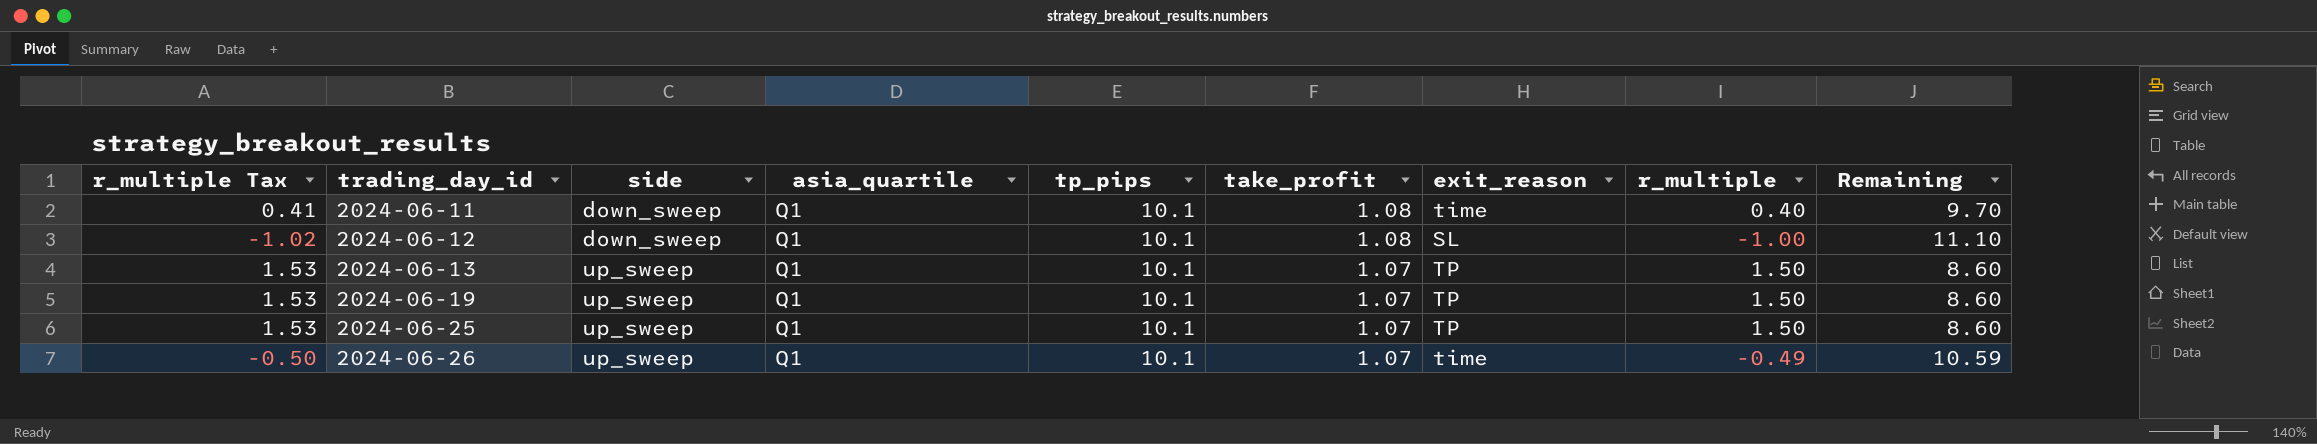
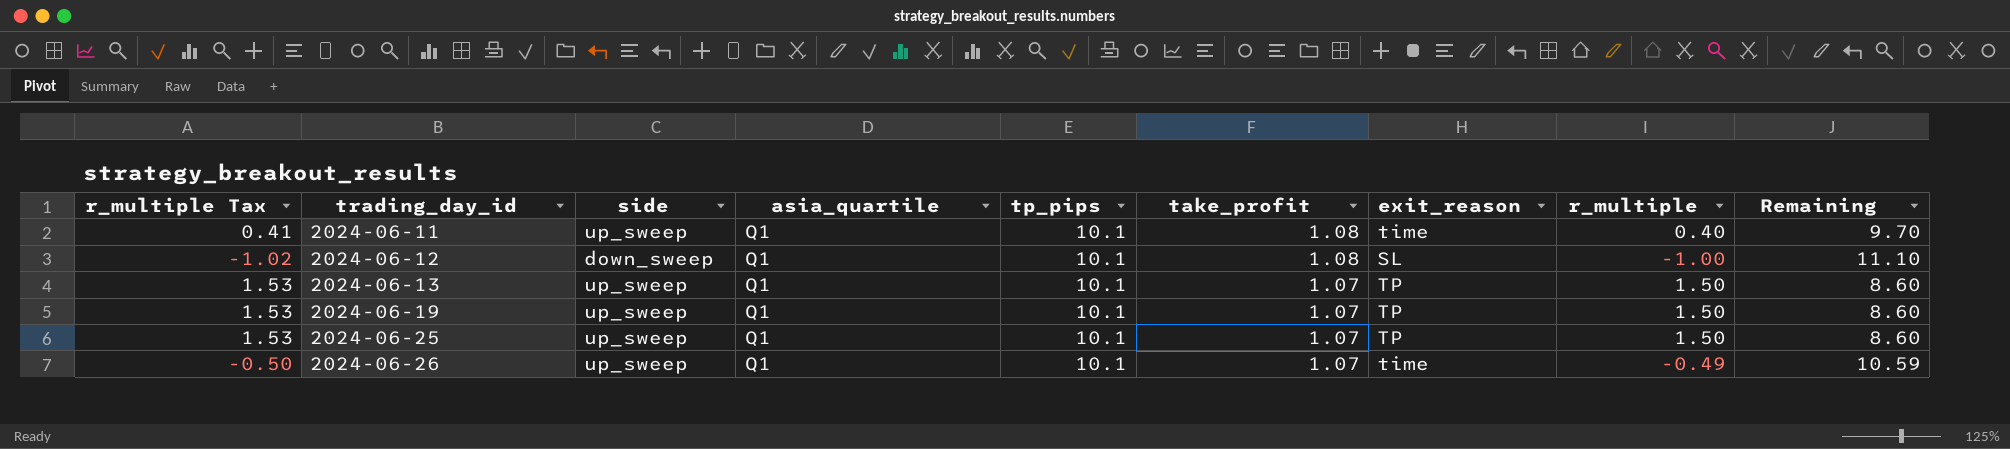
2024-06-11 | side: down_sweep -> up_sweep

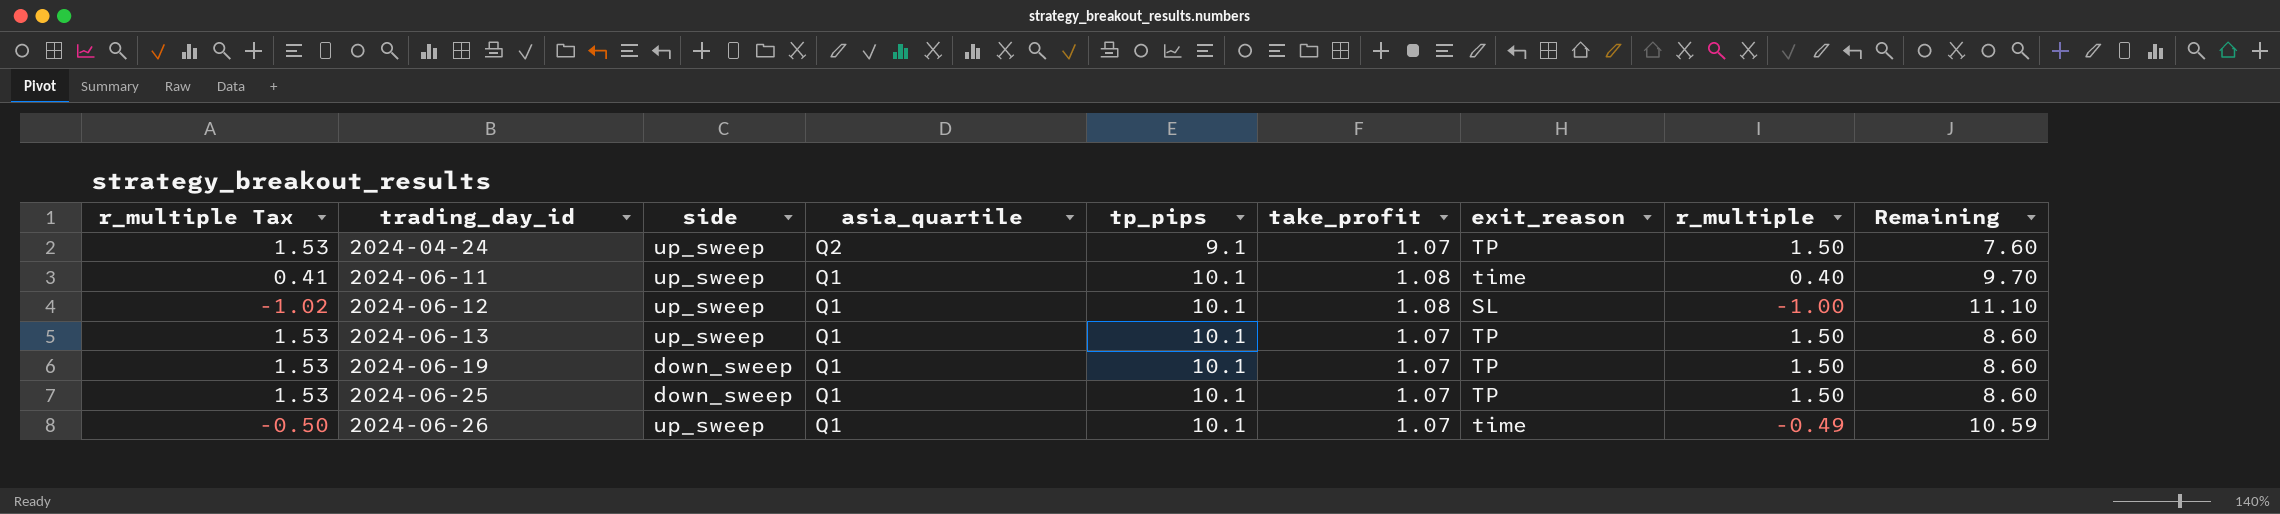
row 2024-04-24: none -> 1.53 | up_sweep | Q2 | 9.1 | 1.07 | TP | 1.50 | 7.60
2024-06-12 | side: down_sweep -> up_sweep
2024-06-19 | side: up_sweep -> down_sweep
2024-06-25 | side: up_sweep -> down_sweep

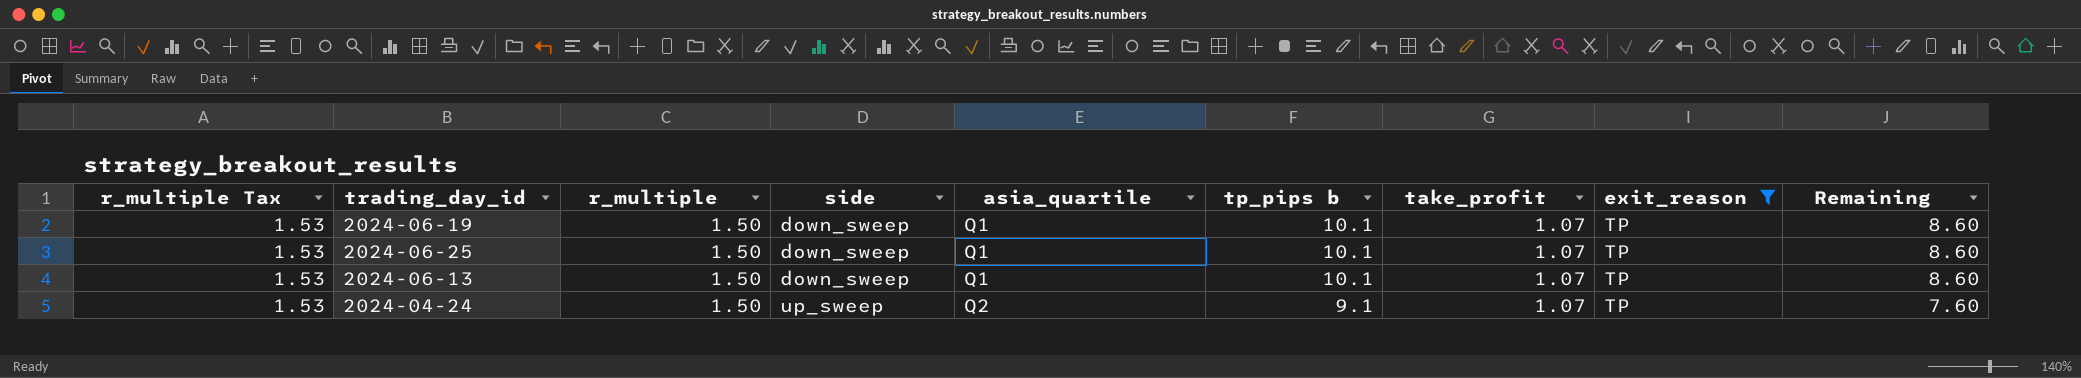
filter: none -> exit_reason = TP
row order: trading_day_id ascending -> side ascending
column r_multiple | position: 8 -> 3
column name: tp_pips -> tp_pips b
2024-06-13 | side: up_sweep -> down_sweep

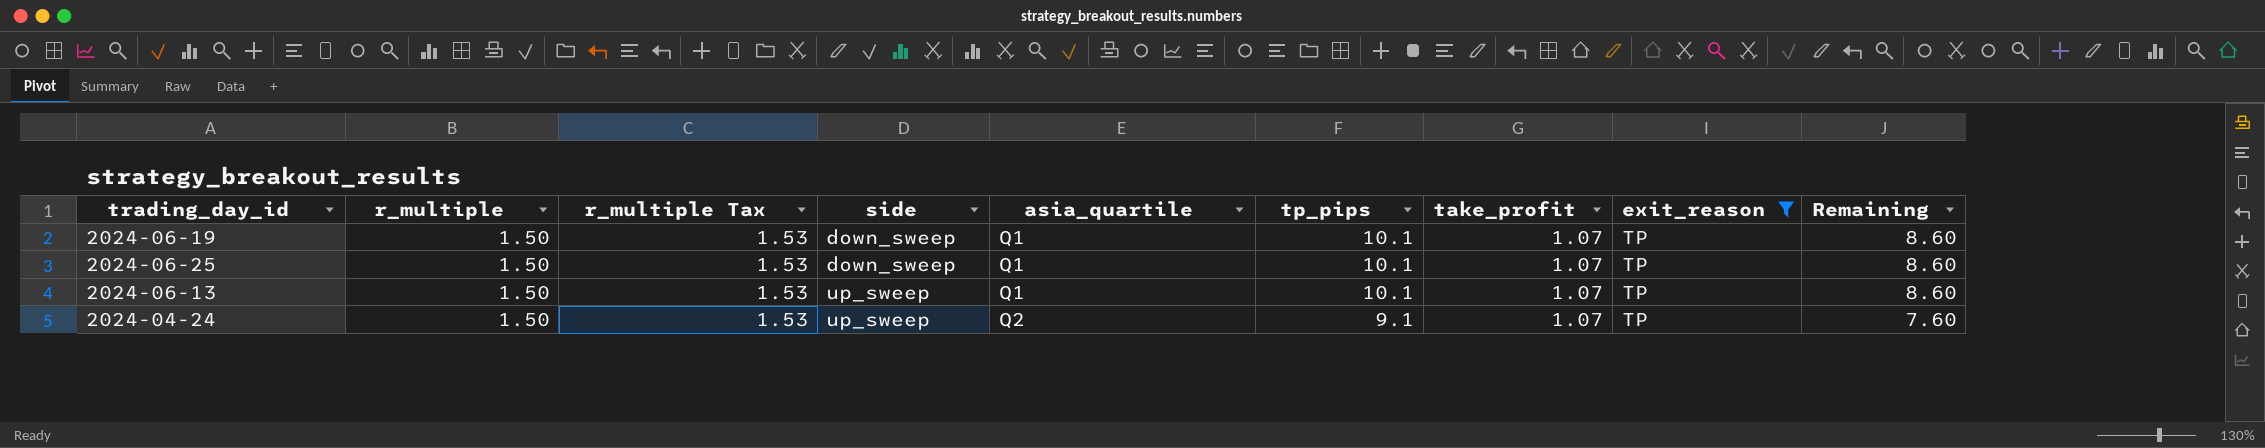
column r_multiple Tax | position: 1 -> 3
column name: tp_pips b -> tp_pips
2024-06-13 | side: down_sweep -> up_sweep

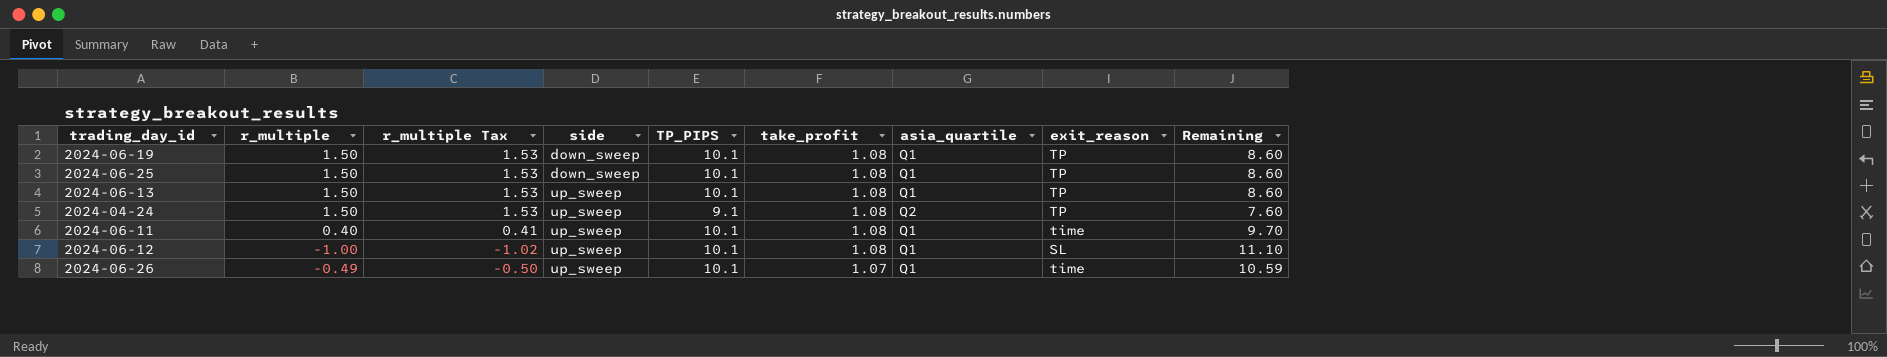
filter: exit_reason = TP -> none
column name: tp_pips -> TP_PIPS
column asia_quartile | position: 5 -> 7
2024-06-19 | take_profit: 1.07 -> 1.08
2024-06-25 | take_profit: 1.07 -> 1.08
2024-06-13 | take_profit: 1.07 -> 1.08
2024-04-24 | take_profit: 1.07 -> 1.08

